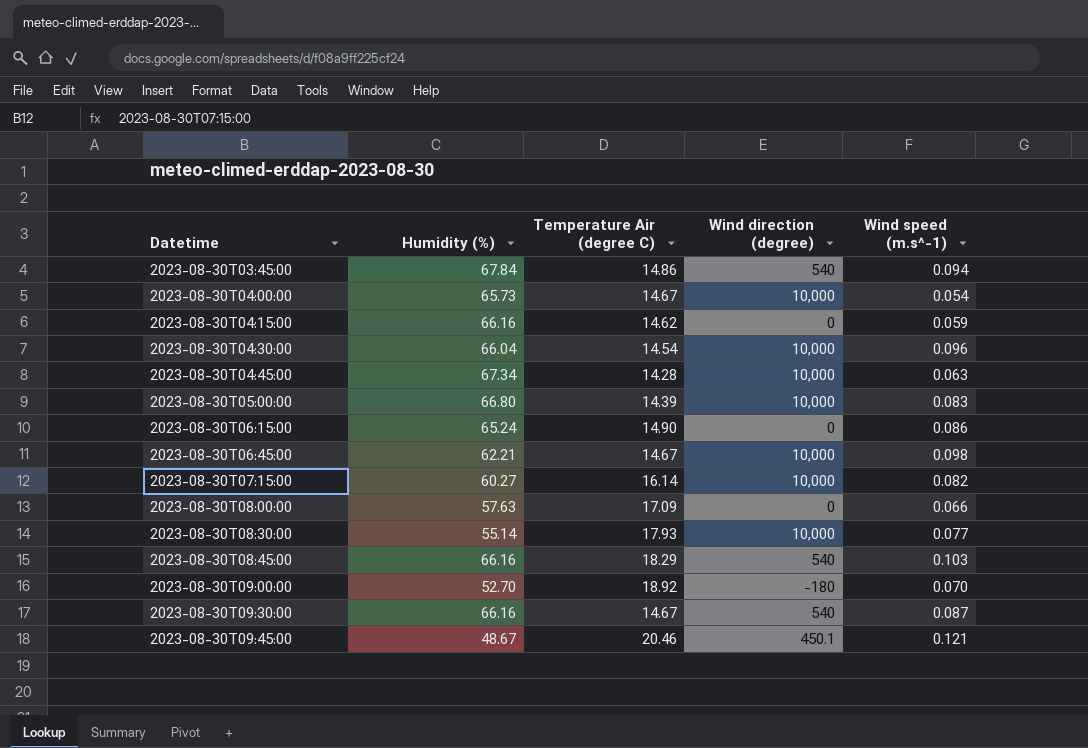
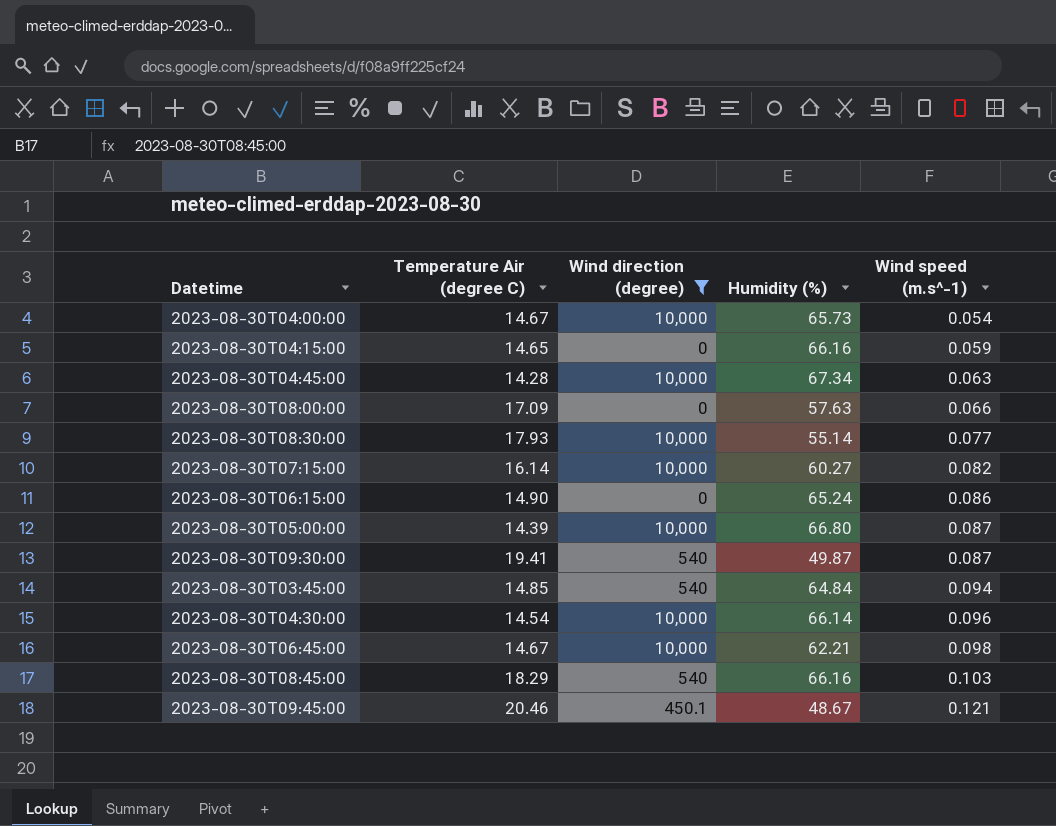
filter: none -> Wind direction (degree) != -180
row order: Datetime ascending -> Wind speed (m.s^-1) ascending
column Humidity (%) | position: 2 -> 4
2023-08-30T04:15:00 | Temperature Air (degree C): 14.62 -> 14.65
2023-08-30T05:00:00 | Wind speed (m.s^-1): 0.083 -> 0.087
2023-08-30T09:30:00 | Temperature Air (degree C): 14.67 -> 19.41
2023-08-30T09:30:00 | Humidity (%): 66.16 -> 49.87
2023-08-30T03:45:00 | Temperature Air (degree C): 14.86 -> 14.85
2023-08-30T03:45:00 | Humidity (%): 67.84 -> 64.84
2023-08-30T04:30:00 | Humidity (%): 66.04 -> 66.14

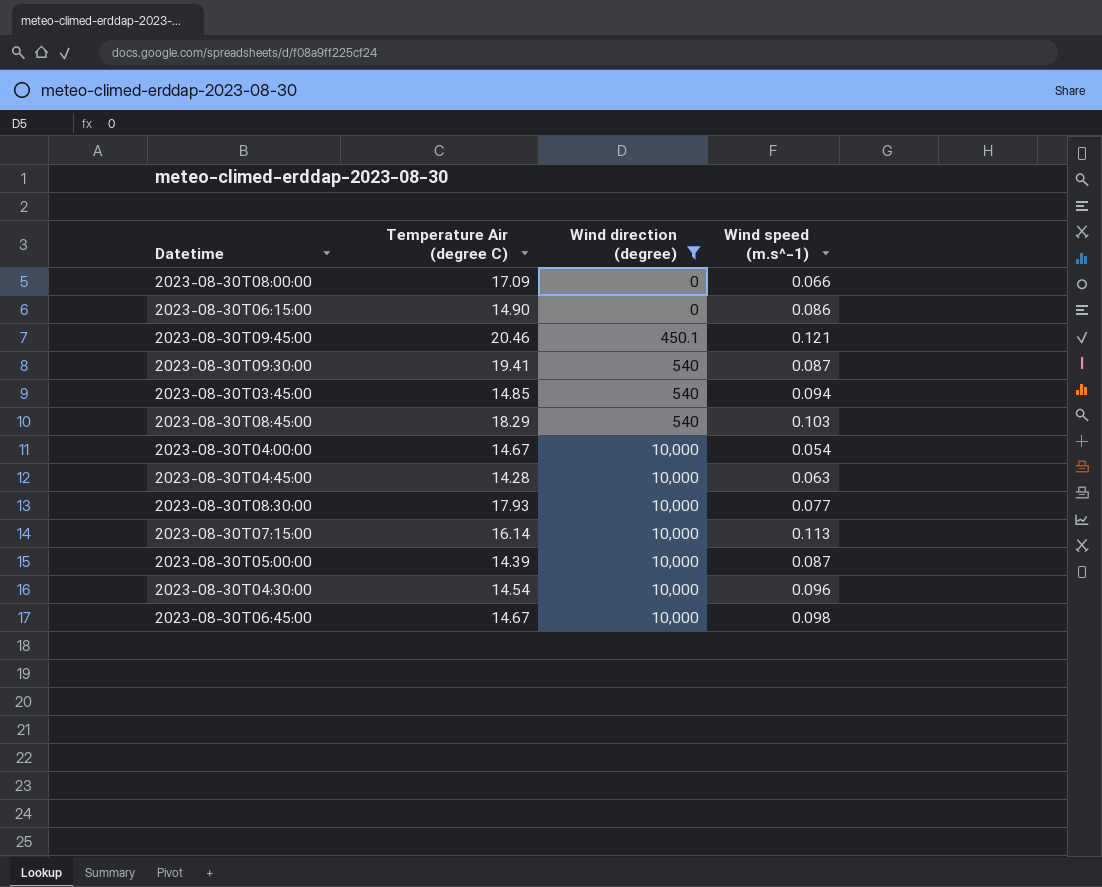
row order: Wind speed (m.s^-1) ascending -> Wind direction (degree) ascending
column Humidity (%) | position: 4 -> none
row 2023-08-30T04:15:00: 14.65 | 0 | 66.16 | 0.059 -> none
2023-08-30T07:15:00 | Wind speed (m.s^-1): 0.082 -> 0.113

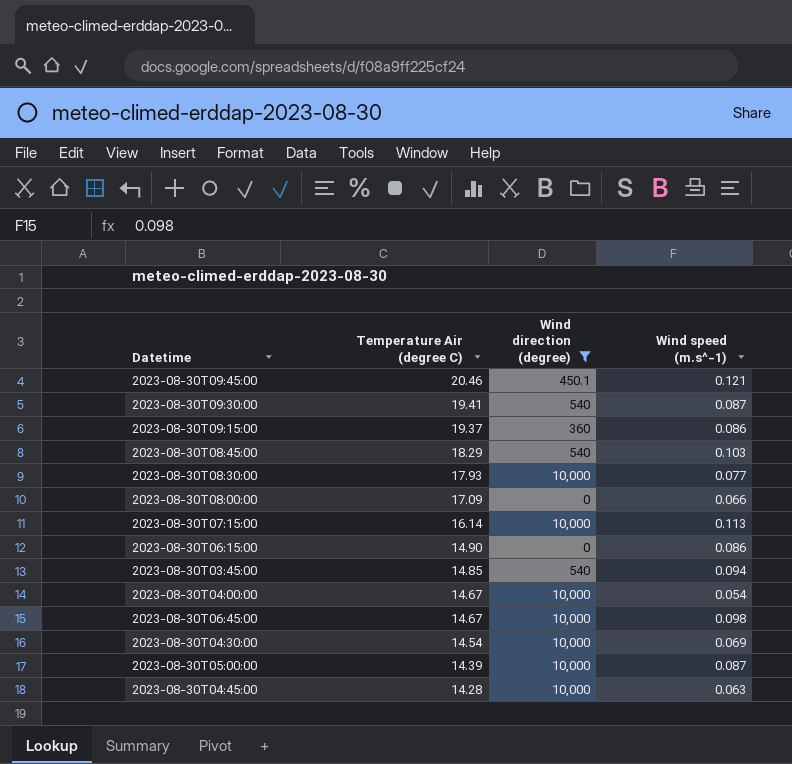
row order: Wind direction (degree) ascending -> Temperature Air (degree C) descending
row 2023-08-30T09:15:00: none -> 19.37 | 360 | 0.086
2023-08-30T04:30:00 | Wind speed (m.s^-1): 0.096 -> 0.069

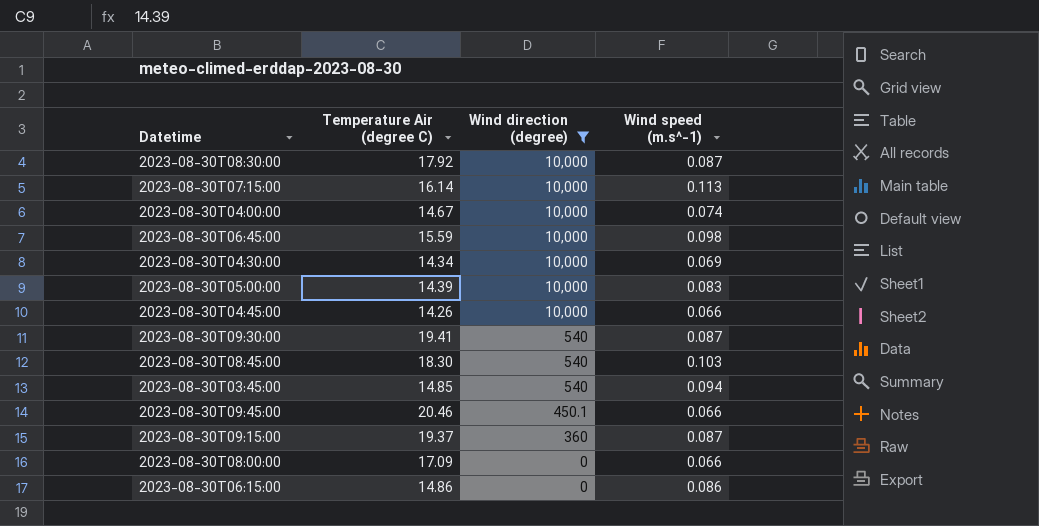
row order: Temperature Air (degree C) descending -> Wind direction (degree) descending
2023-08-30T08:30:00 | Temperature Air (degree C): 17.93 -> 17.92
2023-08-30T08:30:00 | Wind speed (m.s^-1): 0.077 -> 0.087
2023-08-30T04:00:00 | Wind speed (m.s^-1): 0.054 -> 0.074
2023-08-30T06:45:00 | Temperature Air (degree C): 14.67 -> 15.59
2023-08-30T04:30:00 | Temperature Air (degree C): 14.54 -> 14.34
2023-08-30T05:00:00 | Wind speed (m.s^-1): 0.087 -> 0.083
2023-08-30T04:45:00 | Temperature Air (degree C): 14.28 -> 14.26
2023-08-30T04:45:00 | Wind speed (m.s^-1): 0.063 -> 0.066
2023-08-30T08:45:00 | Temperature Air (degree C): 18.29 -> 18.30
2023-08-30T09:45:00 | Wind speed (m.s^-1): 0.121 -> 0.066
2023-08-30T09:15:00 | Wind speed (m.s^-1): 0.086 -> 0.087
2023-08-30T06:15:00 | Temperature Air (degree C): 14.90 -> 14.86

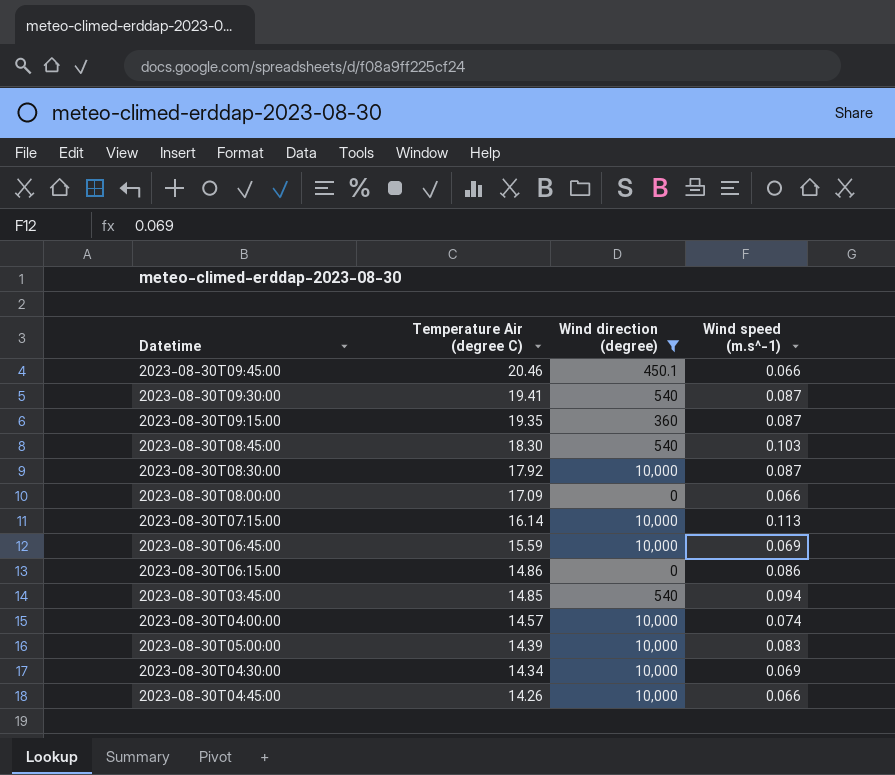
row order: Wind direction (degree) descending -> Temperature Air (degree C) descending
2023-08-30T09:15:00 | Temperature Air (degree C): 19.37 -> 19.35
2023-08-30T06:45:00 | Wind speed (m.s^-1): 0.098 -> 0.069
2023-08-30T04:00:00 | Temperature Air (degree C): 14.67 -> 14.57

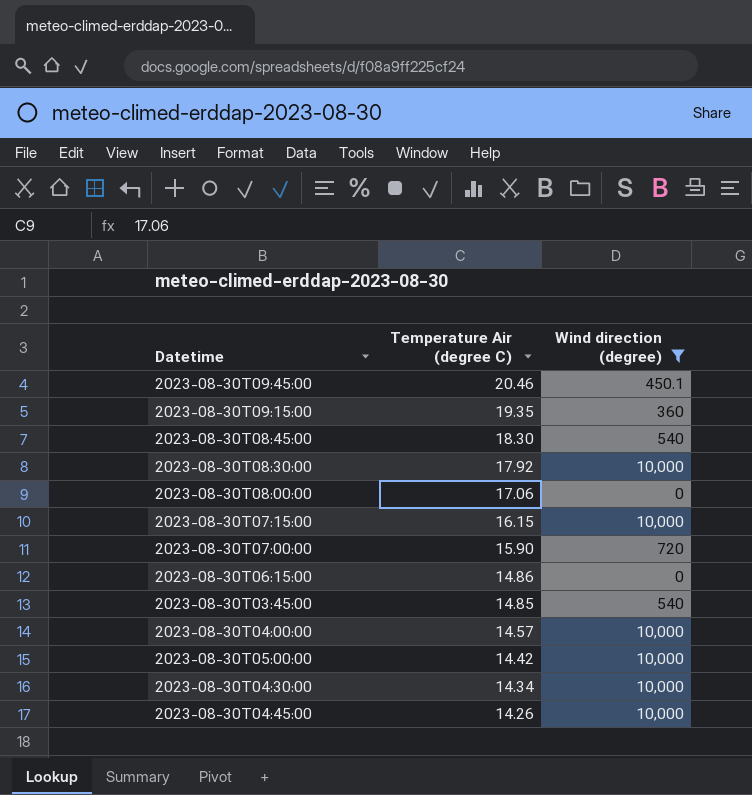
column Wind speed (m.s^-1) | position: 4 -> none
row 2023-08-30T09:30:00: 19.41 | 540 | 0.087 -> none
row 2023-08-30T06:45:00: 15.59 | 10,000 | 0.069 -> none
2023-08-30T08:00:00 | Temperature Air (degree C): 17.09 -> 17.06
2023-08-30T07:15:00 | Temperature Air (degree C): 16.14 -> 16.15
row 2023-08-30T07:00:00: none -> 15.90 | 720
2023-08-30T05:00:00 | Temperature Air (degree C): 14.39 -> 14.42

